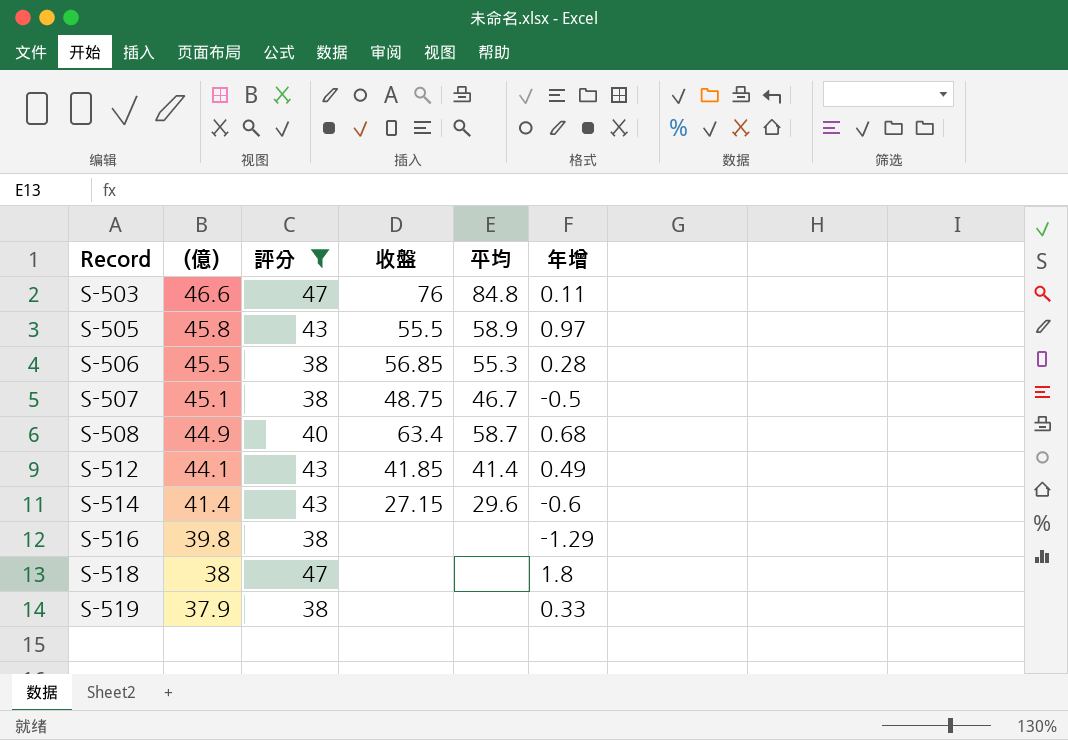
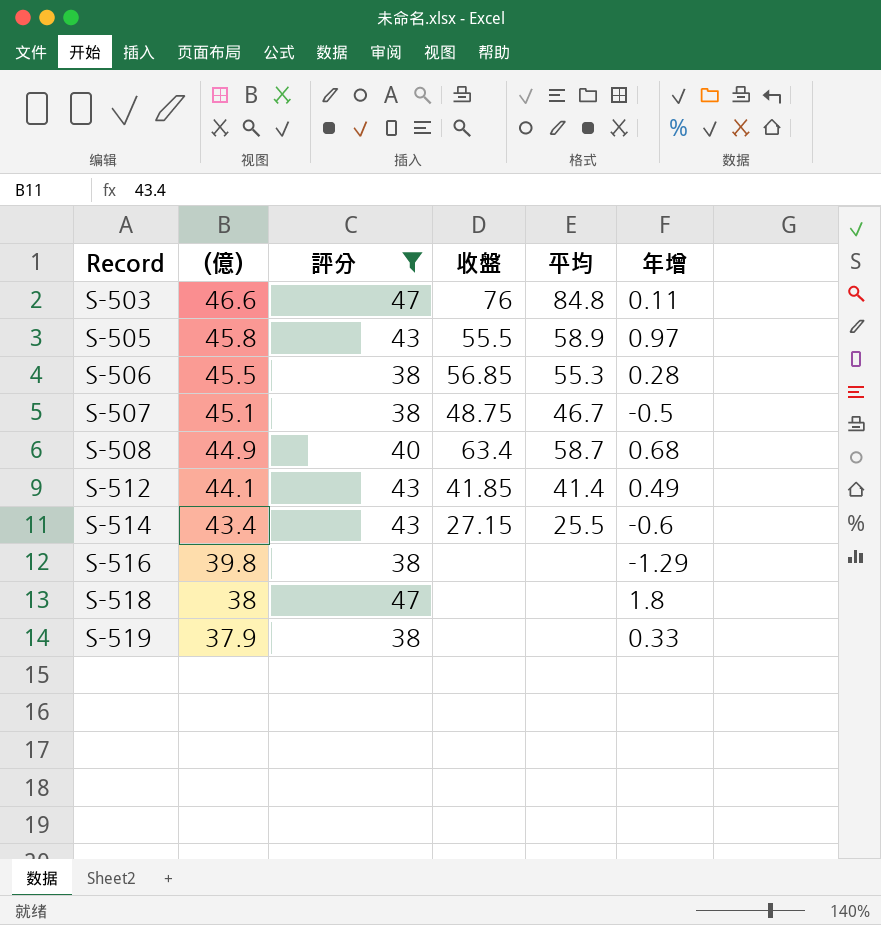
S-514 | (億): 41.4 -> 43.4
S-514 | 平均: 29.6 -> 25.5

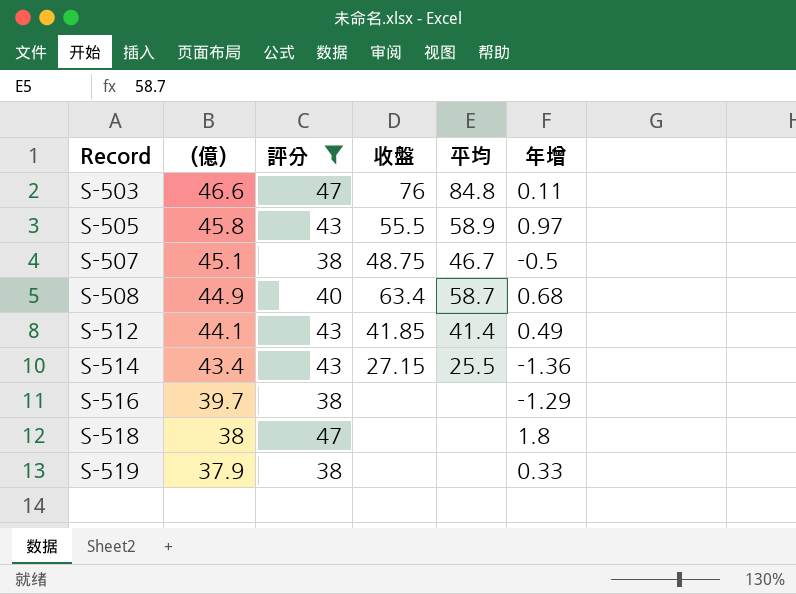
row S-506: 45.5 | 38 | 56.85 | 55.3 | 0.28 -> none
S-514 | 年增: -0.6 -> -1.36
S-516 | (億): 39.8 -> 39.7

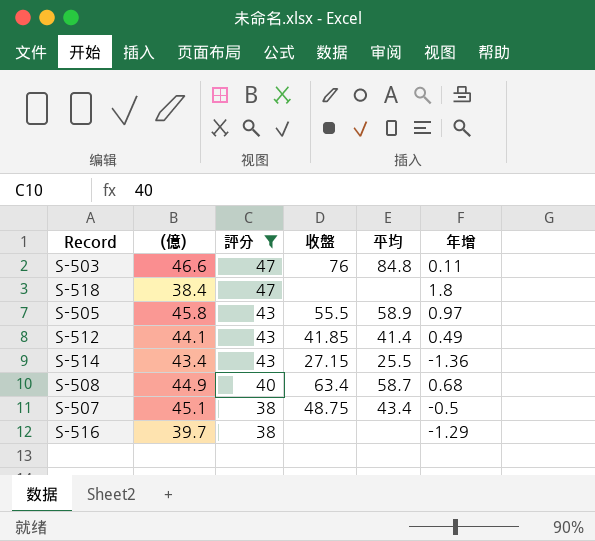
row order: Record ascending -> 評分 descending
row S-519: 37.9 | 38 | none | none | 0.33 -> none
S-518 | (億): 38 -> 38.4
S-507 | 平均: 46.7 -> 43.4

